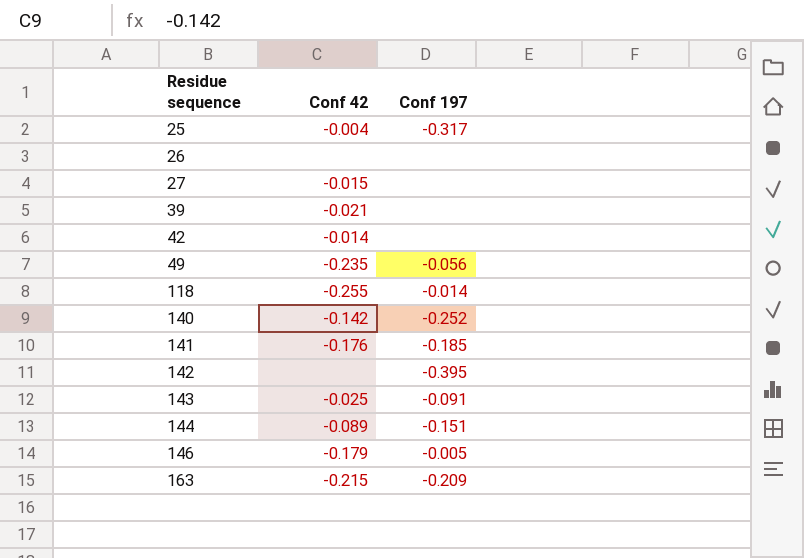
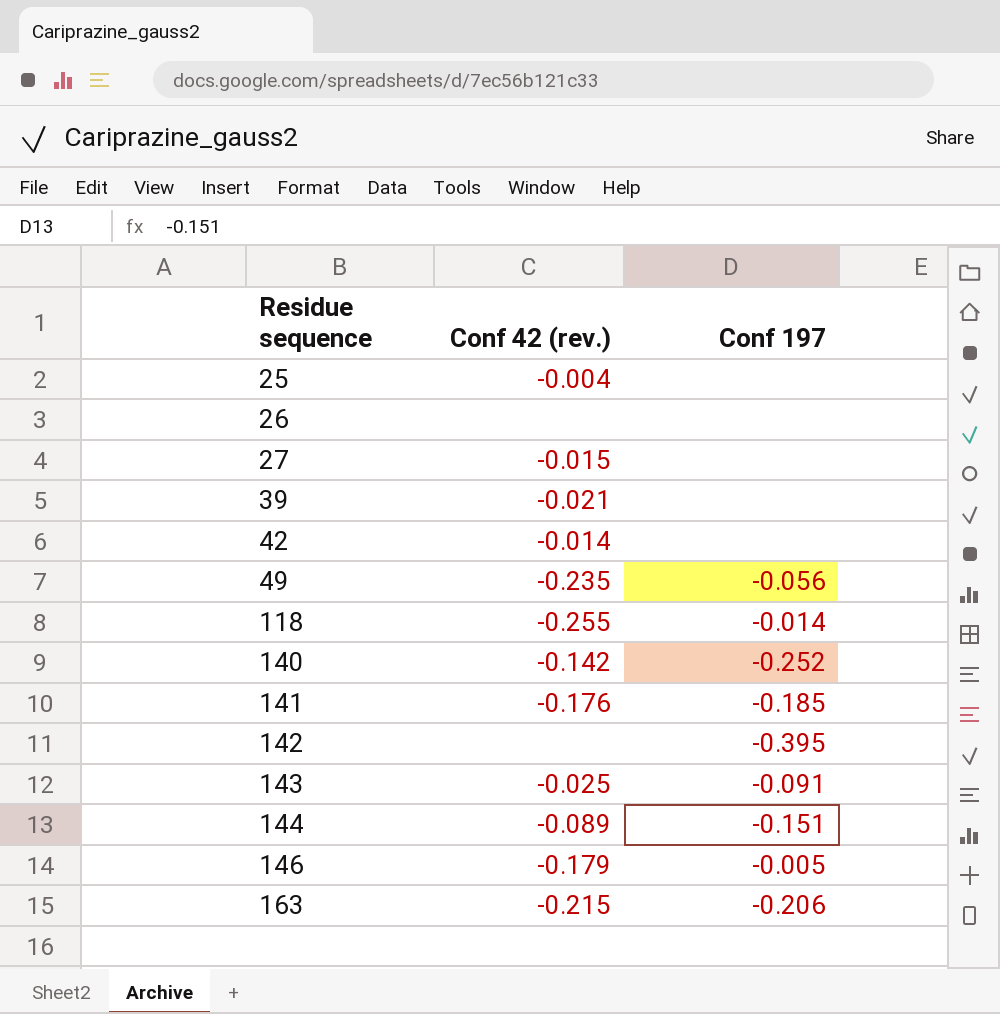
column name: Conf 42 -> Conf 42 (rev.)
25 | Conf 197: -0.317 -> none
163 | Conf 197: -0.209 -> -0.206

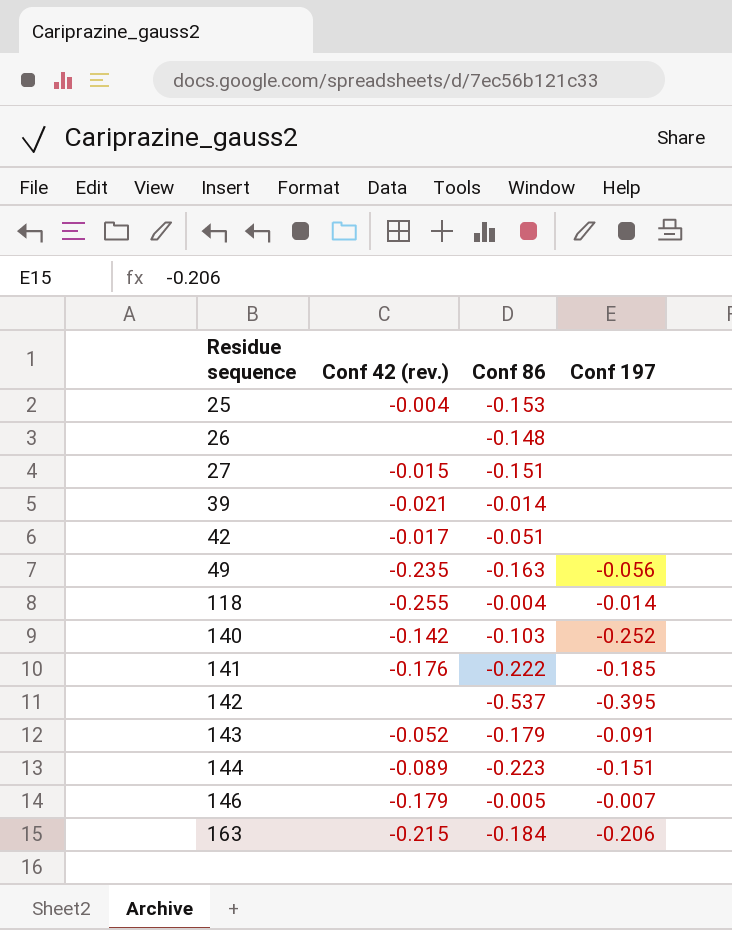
column Conf 86 | position: none -> 3
42 | Conf 42 (rev.): -0.014 -> -0.017
143 | Conf 42 (rev.): -0.025 -> -0.052
146 | Conf 197: -0.005 -> -0.007

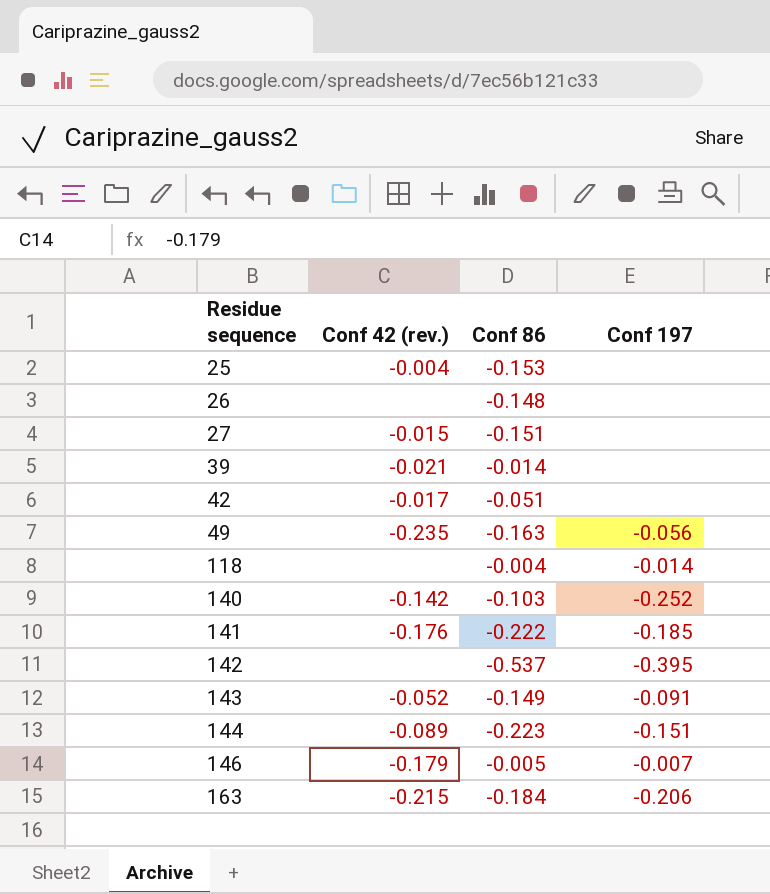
118 | Conf 42 (rev.): -0.255 -> none
143 | Conf 86: -0.179 -> -0.149

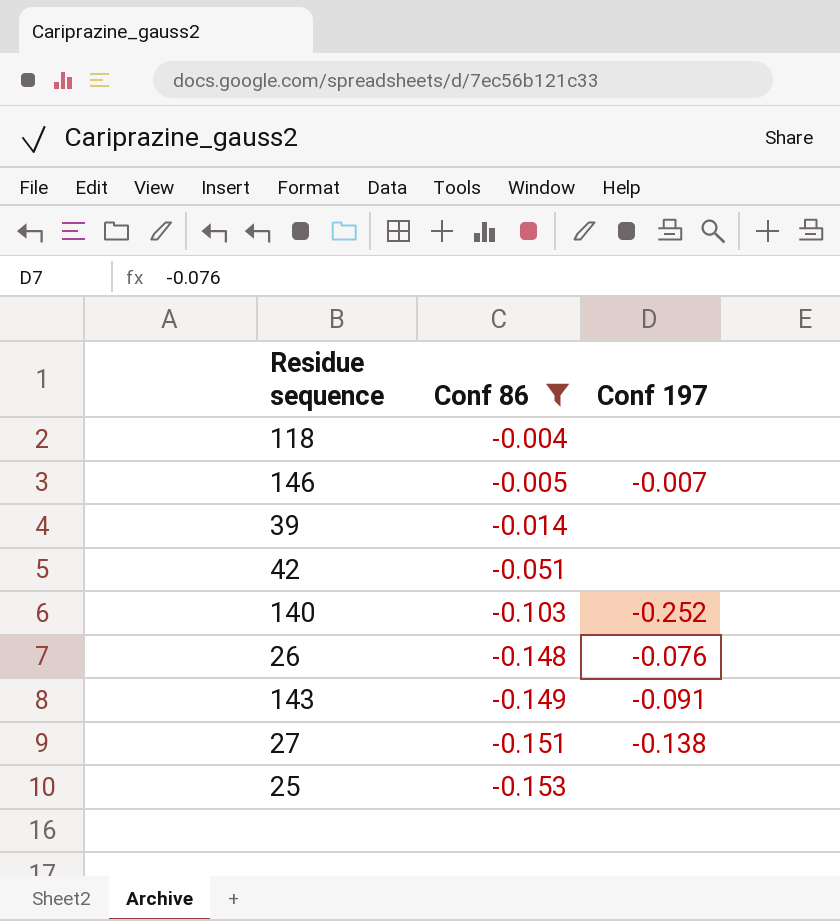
filter: none -> Conf 86 >= -0.153
row order: Residue sequence ascending -> Conf 86 descending
column Conf 42 (rev.) | position: 2 -> none
118 | Conf 197: -0.014 -> none
26 | Conf 197: none -> -0.076
27 | Conf 197: none -> -0.138

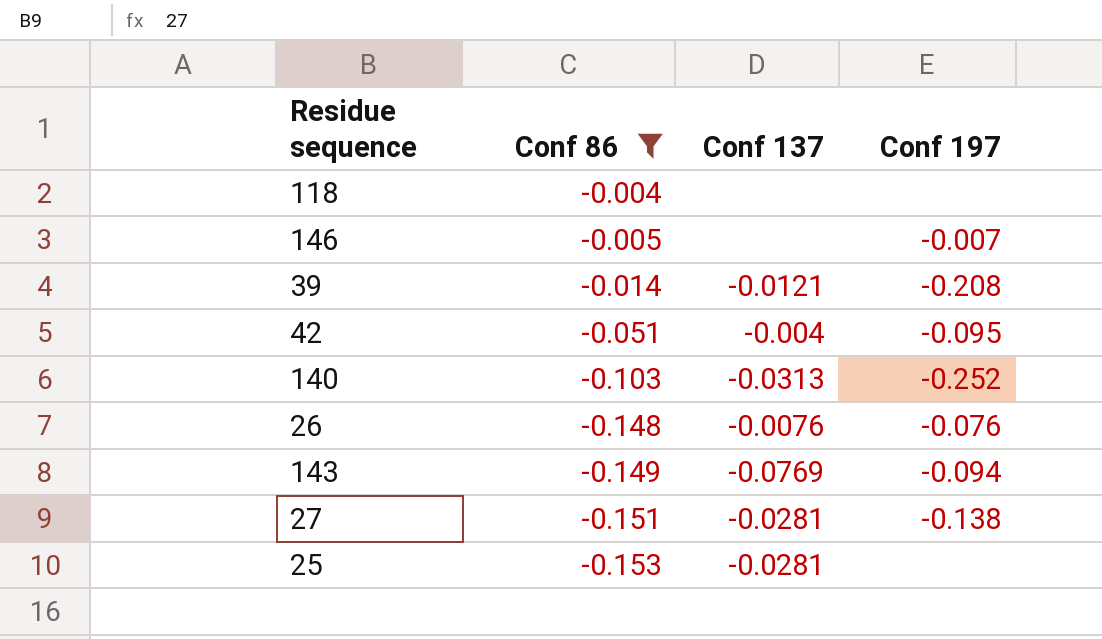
column Conf 137 | position: none -> 3
39 | Conf 197: none -> -0.208
42 | Conf 197: none -> -0.095
143 | Conf 197: -0.091 -> -0.094

